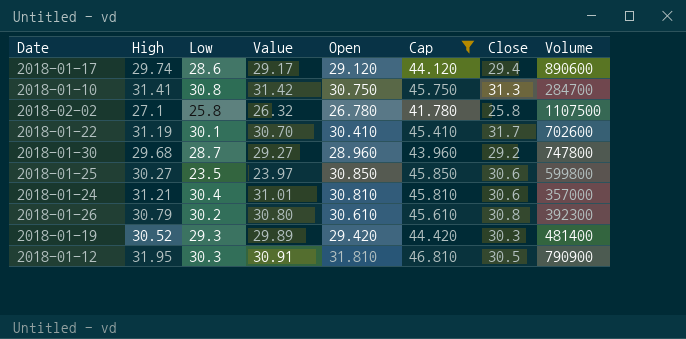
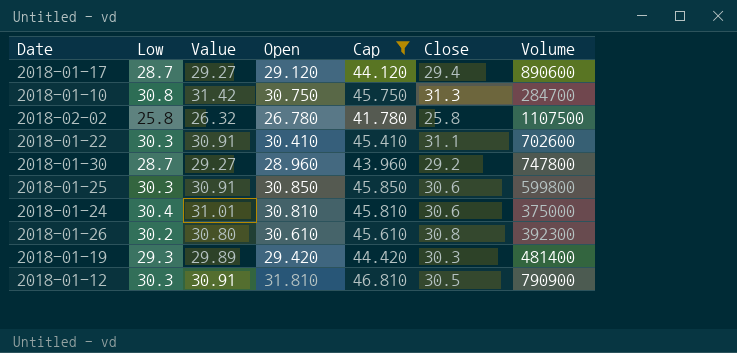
column High | position: 2 -> none
2018-01-17 | Low: 28.6 -> 28.7
2018-01-17 | Value: 29.17 -> 29.27
2018-01-22 | Low: 30.1 -> 30.3
2018-01-22 | Value: 30.70 -> 30.91
2018-01-22 | Close: 31.7 -> 31.1
2018-01-25 | Low: 23.5 -> 30.3
2018-01-25 | Value: 23.97 -> 30.91
2018-01-24 | Volume: 357000 -> 375000

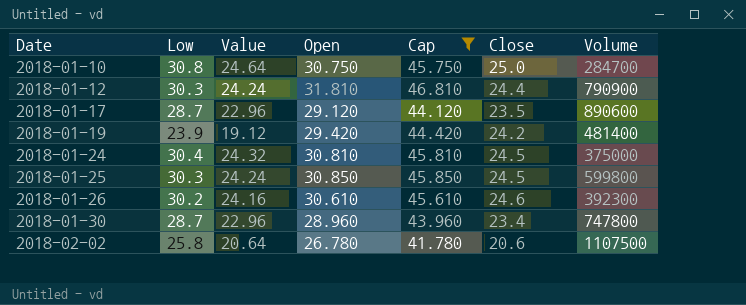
row order: none -> Date ascending
column Value | formula: [Low] * 1.02 -> [Low] * 0.8
row 2018-01-22: 30.3 | 30.91 | 30.410 | 45.410 | 31.1 | 702600 -> none
2018-01-10 | Close: 31.3 -> 25.0
2018-01-12 | Close: 30.5 -> 24.4
2018-01-17 | Close: 29.4 -> 23.5
2018-01-19 | Low: 29.3 -> 23.9
2018-01-19 | Close: 30.3 -> 24.2
2018-01-24 | Close: 30.6 -> 24.5
2018-01-25 | Close: 30.6 -> 24.5
2018-01-26 | Close: 30.8 -> 24.6
2018-01-30 | Close: 29.2 -> 23.4
2018-02-02 | Close: 25.8 -> 20.6

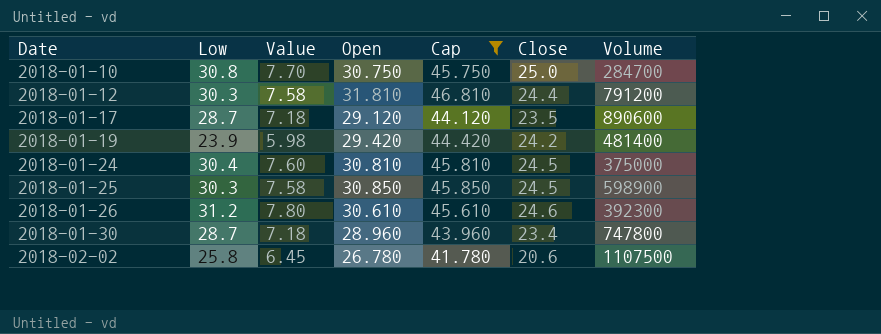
column Value | formula: [Low] * 0.8 -> [Low] * 0.25
2018-01-12 | Volume: 790900 -> 791200
2018-01-25 | Volume: 599800 -> 598900
2018-01-26 | Low: 30.2 -> 31.2

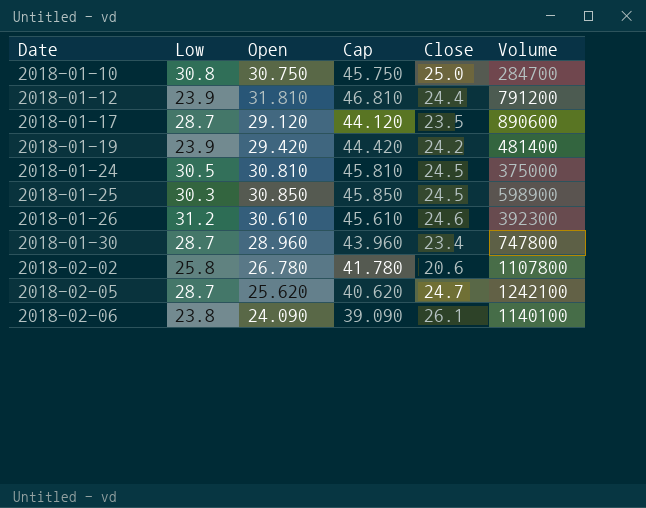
filter: Cap >= 41.780 -> none
column Value | formula: [Low] * 0.25 -> none
2018-01-12 | Low: 30.3 -> 23.9
2018-01-24 | Low: 30.4 -> 30.5
2018-02-02 | Volume: 1107500 -> 1107800

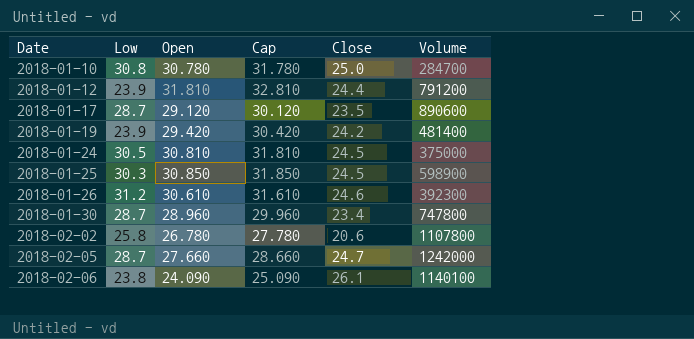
column Cap | formula: [Open] + 15 -> [Open] + 1
2018-01-10 | Open: 30.750 -> 30.780
2018-02-05 | Open: 25.620 -> 27.660
2018-02-05 | Volume: 1242100 -> 1242000

